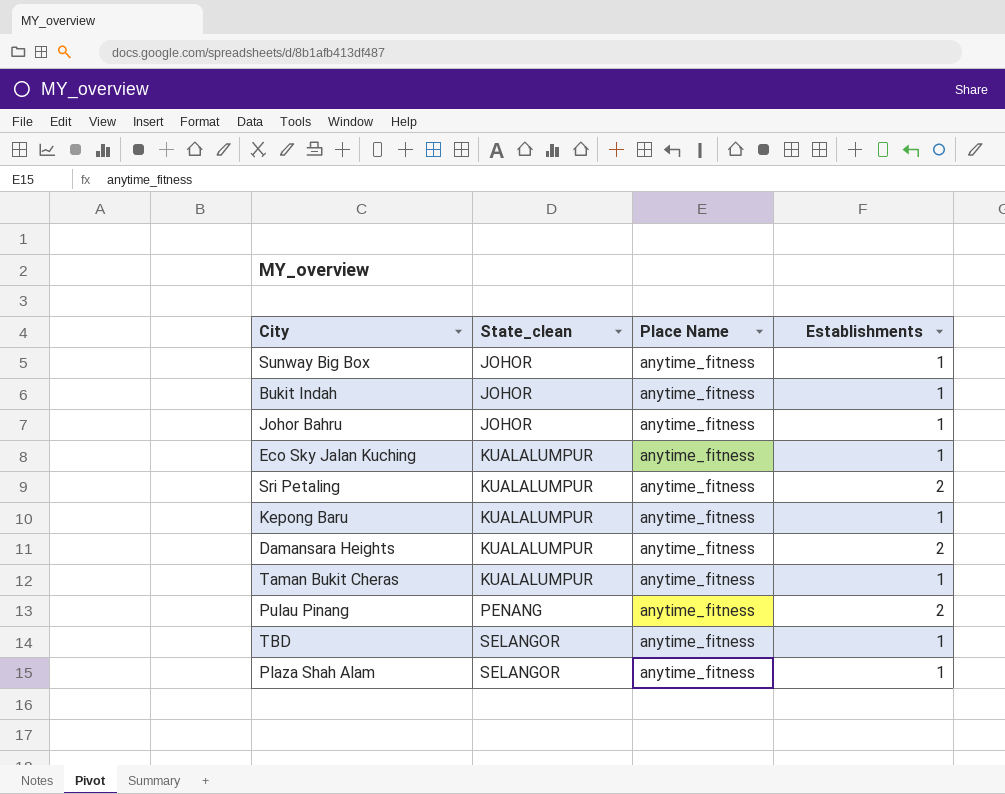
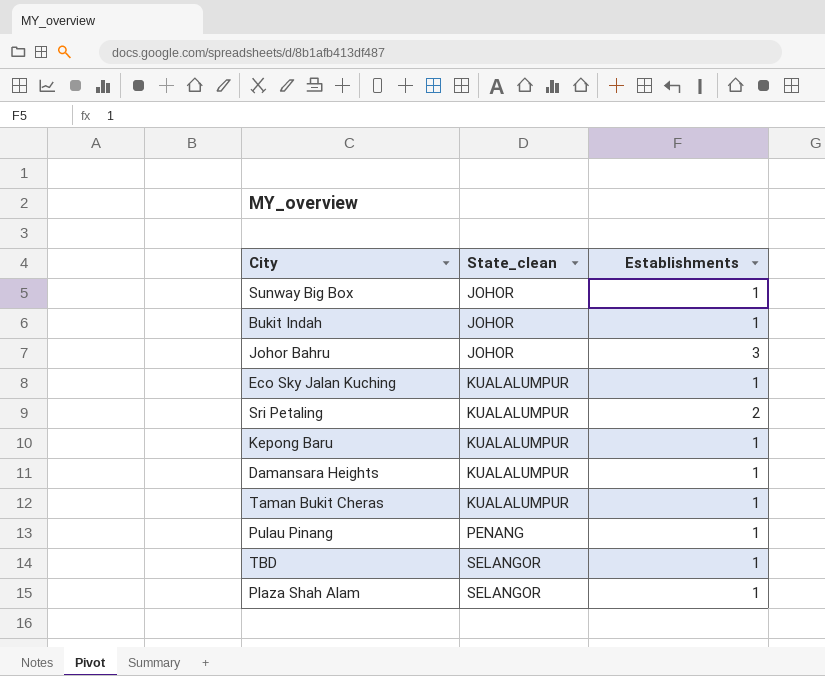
column Place Name | position: 3 -> none
Johor Bahru | Establishments: 1 -> 3
Damansara Heights | Establishments: 2 -> 1
Pulau Pinang | Establishments: 2 -> 1

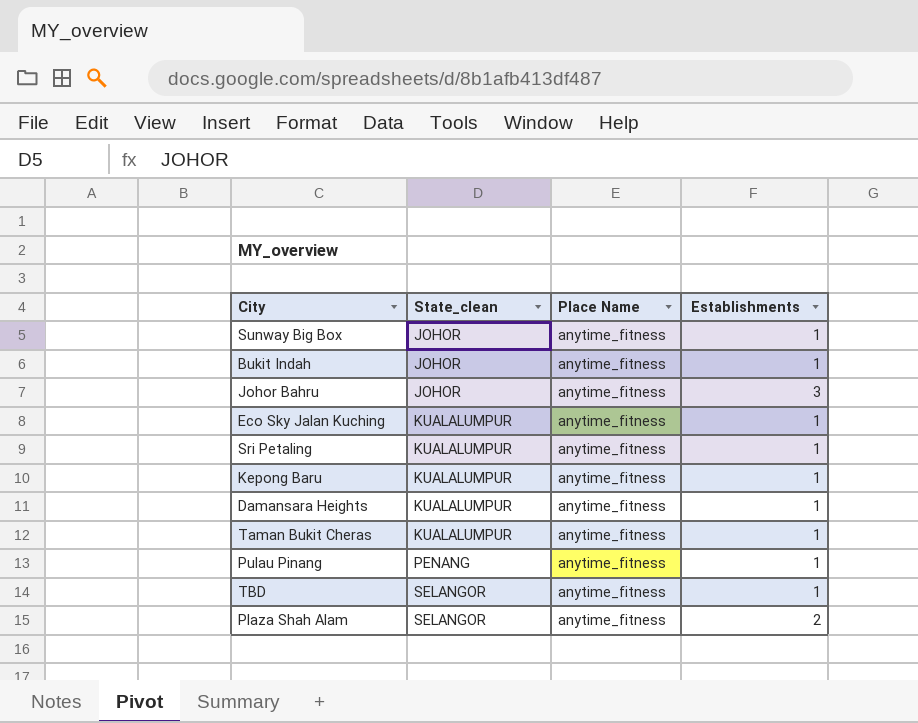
column Place Name | position: none -> 3
Sri Petaling | Establishments: 2 -> 1
Plaza Shah Alam | Establishments: 1 -> 2

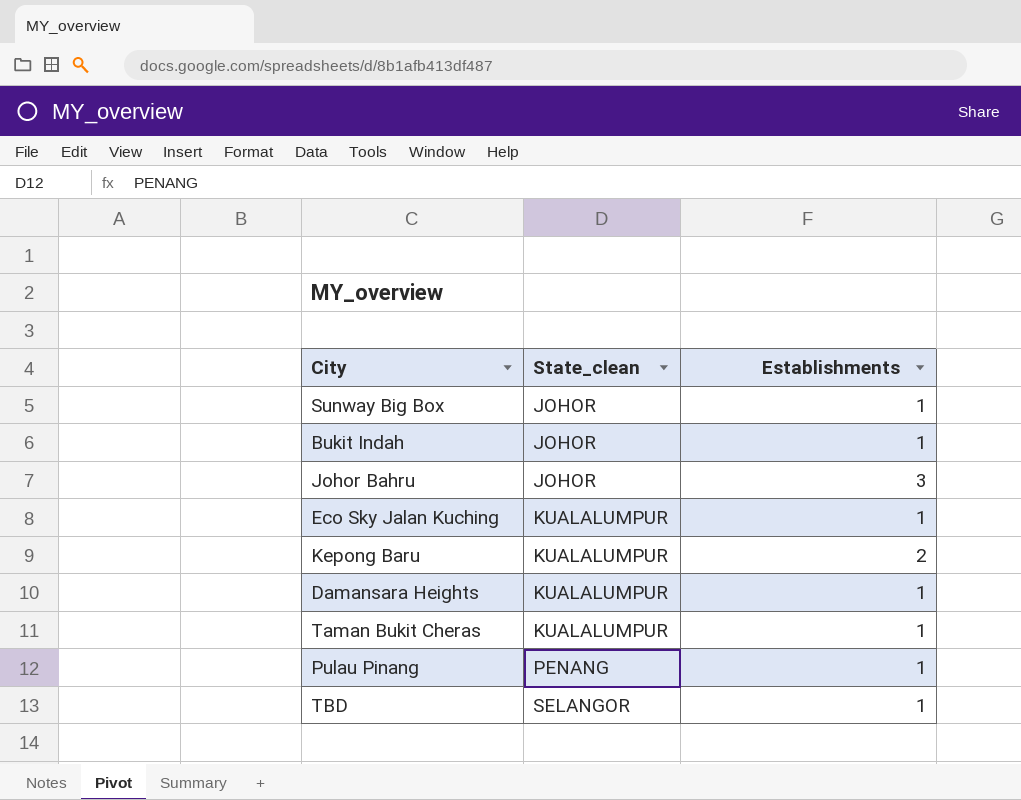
column Place Name | position: 3 -> none
row Sri Petaling: KUALALUMPUR | anytime_fitness | 1 -> none
row Plaza Shah Alam: SELANGOR | anytime_fitness | 2 -> none
Kepong Baru | Establishments: 1 -> 2

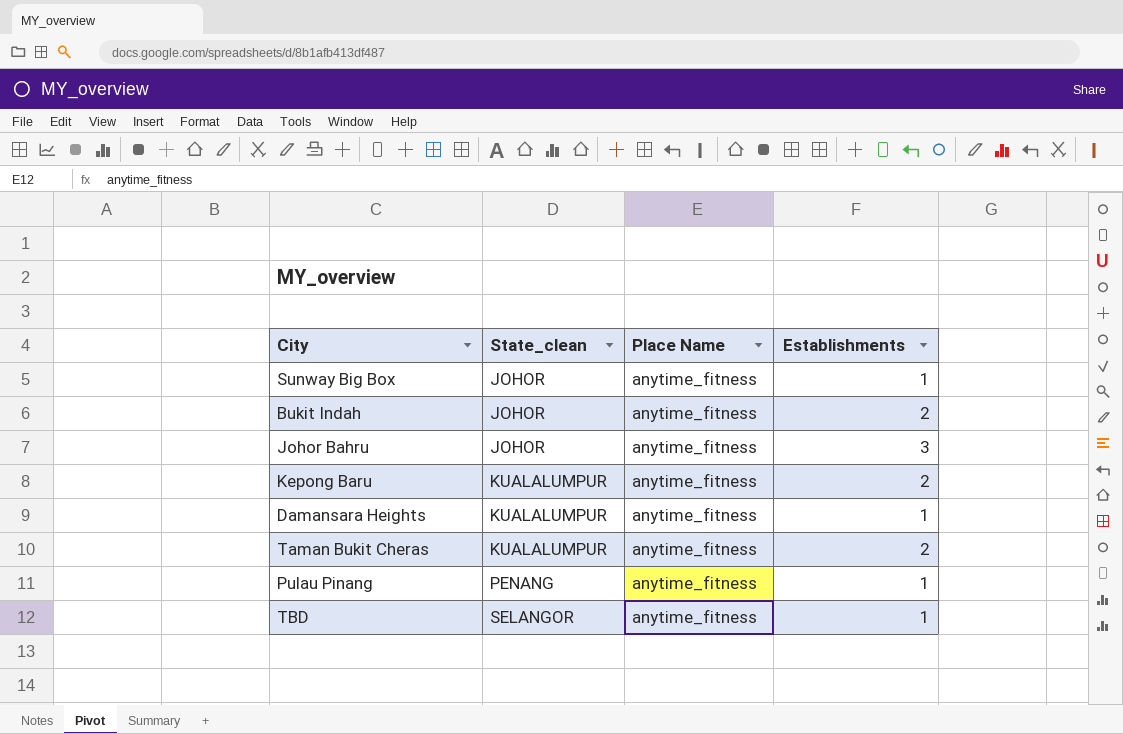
column Place Name | position: none -> 3
row Eco Sky Jalan Kuching: KUALALUMPUR | 1 -> none
Bukit Indah | Establishments: 1 -> 2
Taman Bukit Cheras | Establishments: 1 -> 2

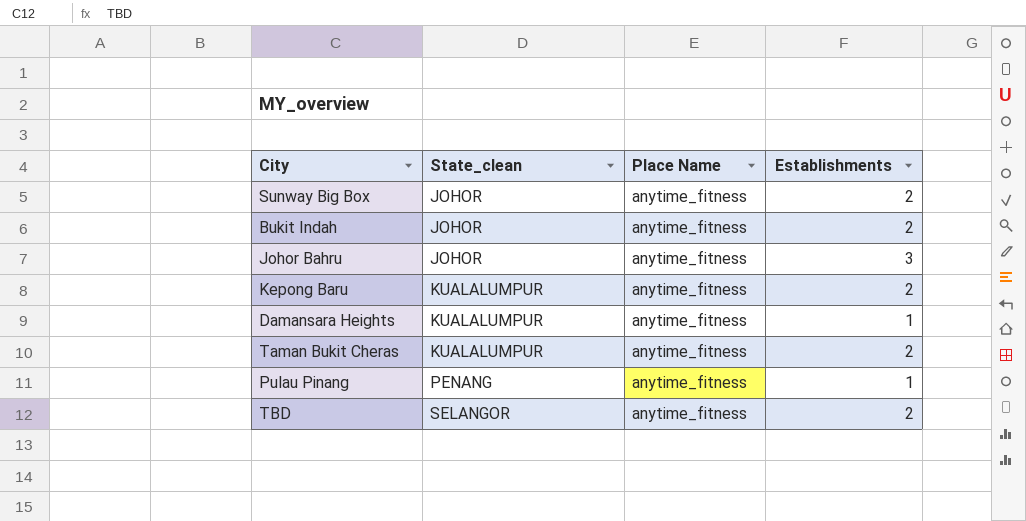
Sunway Big Box | Establishments: 1 -> 2
TBD | Establishments: 1 -> 2

